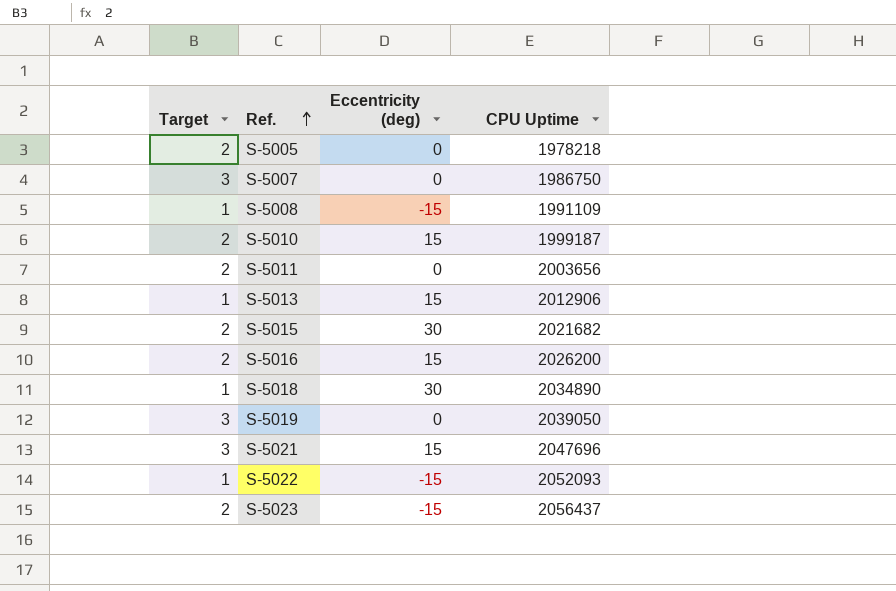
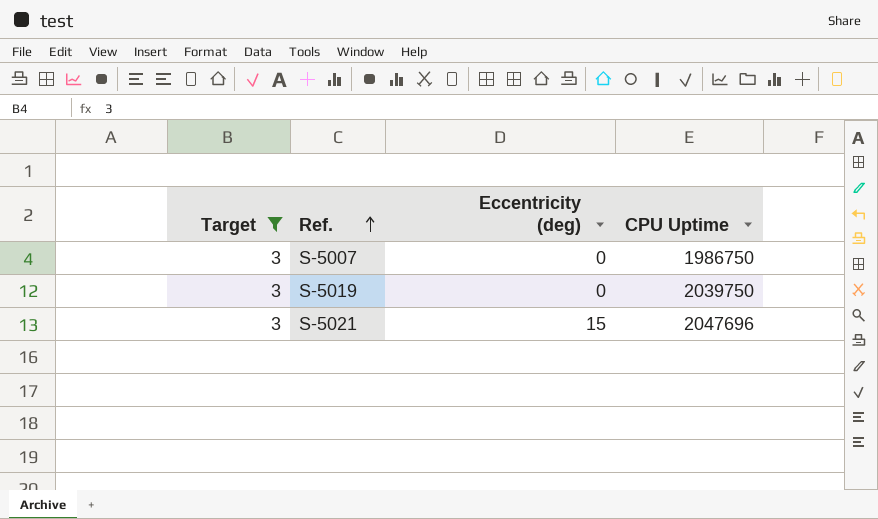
filter: none -> Target = 3
S-5019 | CPU Uptime: 2039050 -> 2039750

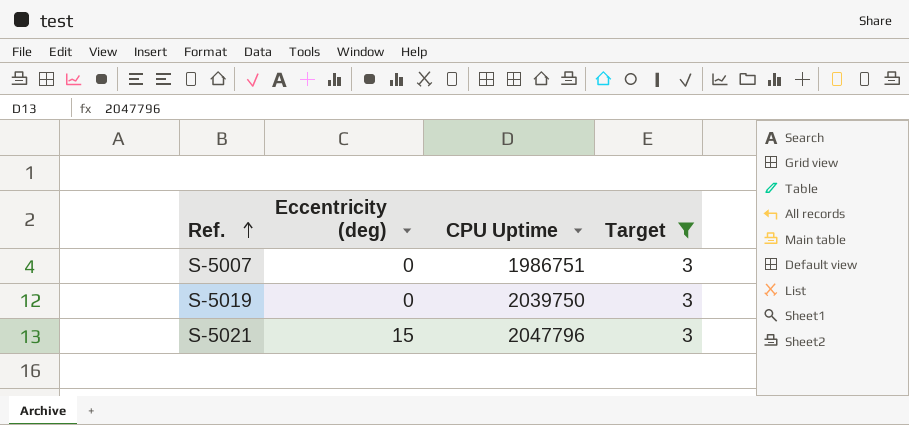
column Target | position: 1 -> 4
S-5007 | CPU Uptime: 1986750 -> 1986751
S-5021 | CPU Uptime: 2047696 -> 2047796

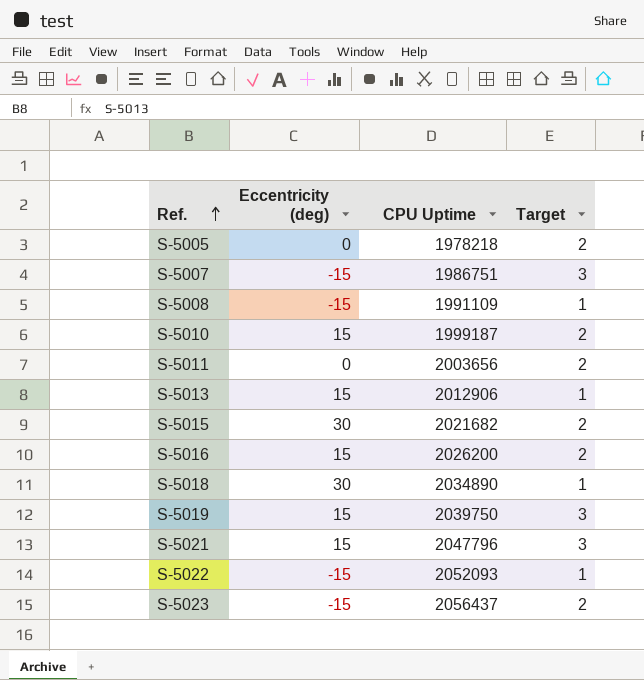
filter: Target = 3 -> none
S-5007 | Eccentricity (deg): 0 -> -15
S-5019 | Eccentricity (deg): 0 -> 15

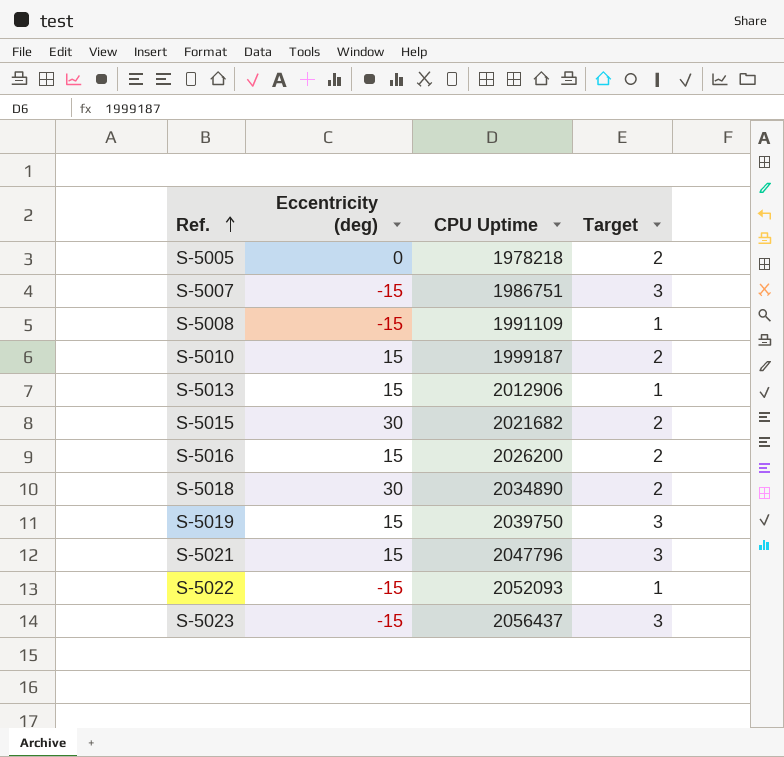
row S-5011: 0 | 2003656 | 2 -> none
S-5018 | Target: 1 -> 2
S-5023 | Target: 2 -> 3

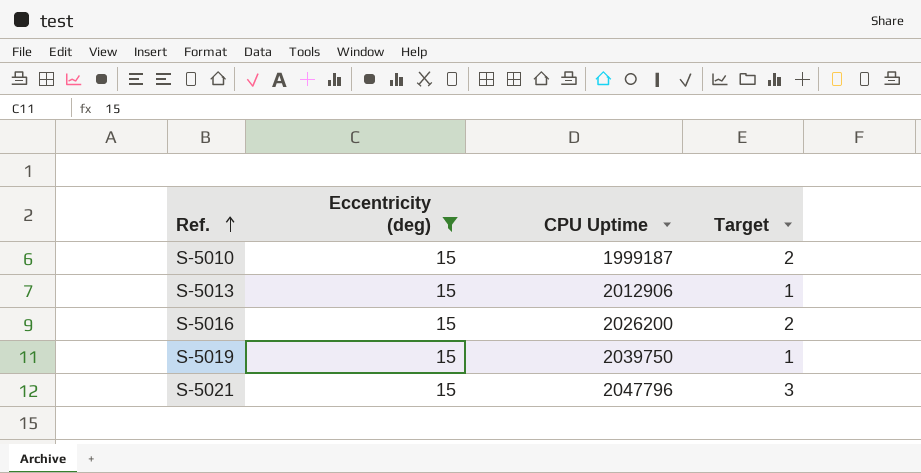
filter: none -> Eccentricity (deg) = 15
S-5019 | Target: 3 -> 1

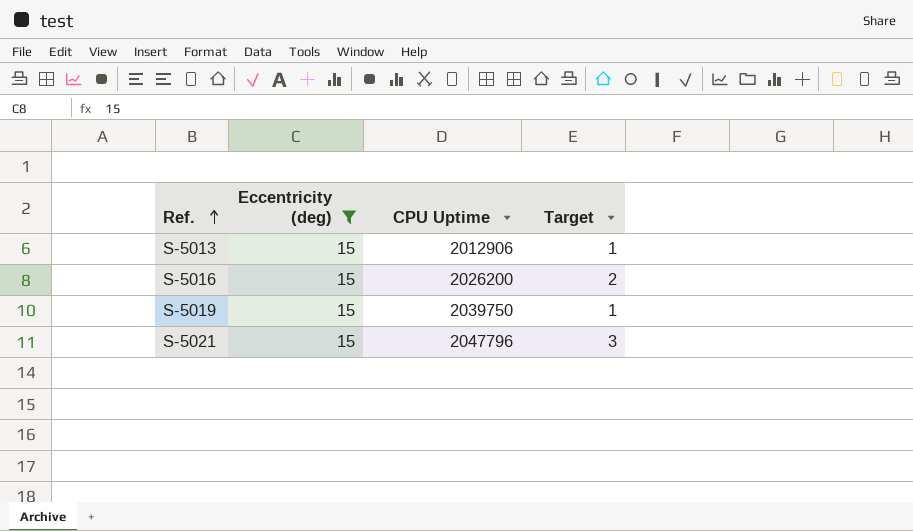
row S-5010: 15 | 1999187 | 2 -> none

